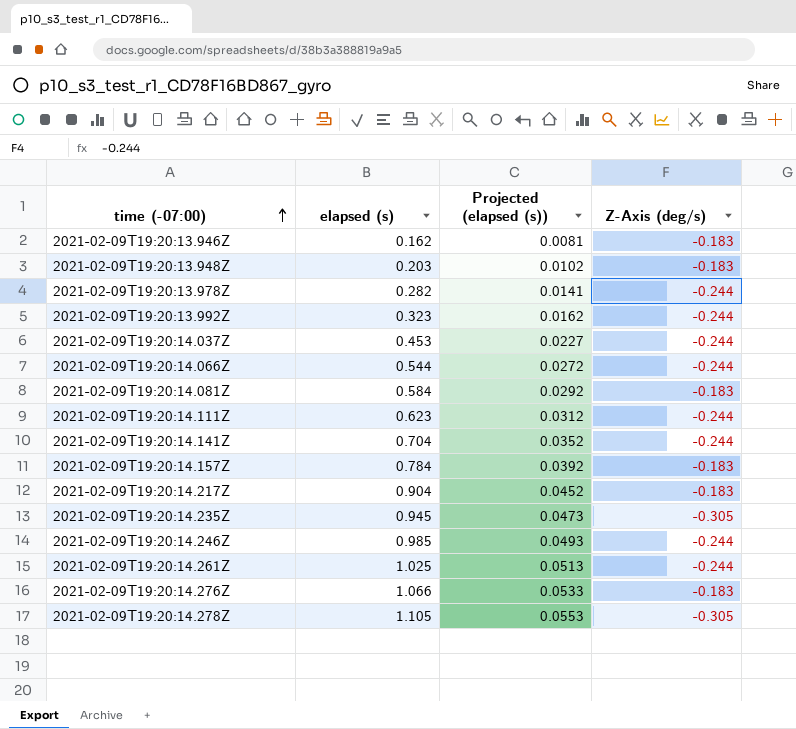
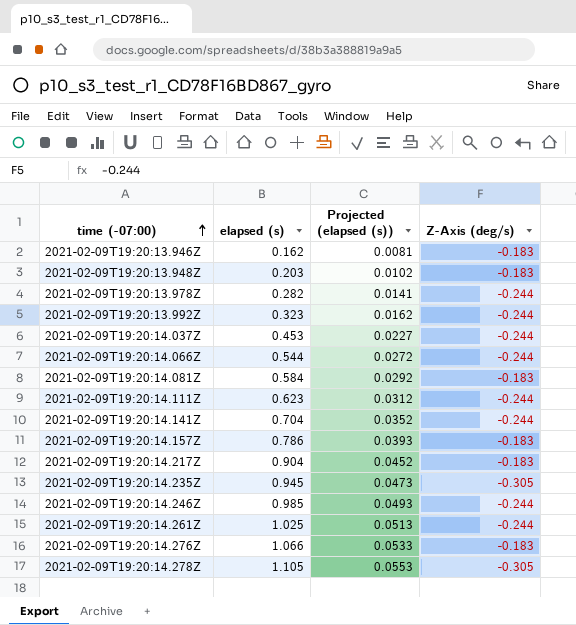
2021-02-09T19:20:14.157Z | elapsed (s): 0.784 -> 0.786
2021-02-09T19:20:14.157Z | Projected (elapsed (s)): 0.0392 -> 0.0393

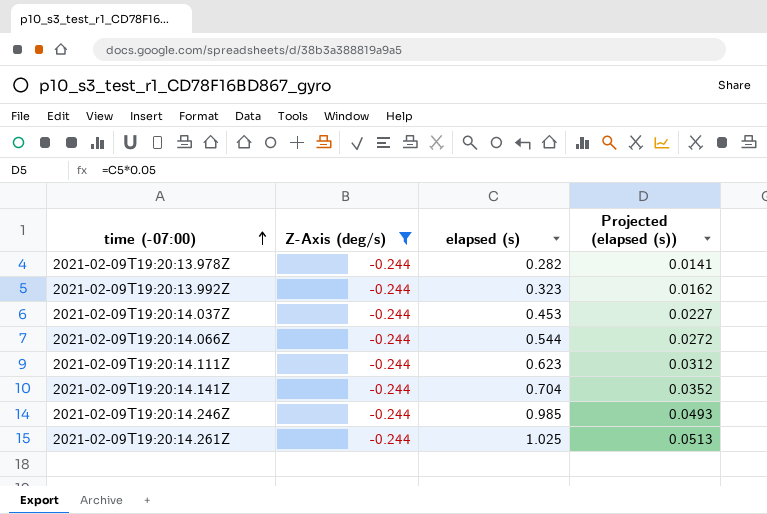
filter: none -> Z-Axis (deg/s) = -0.244
column Z-Axis (deg/s) | position: 4 -> 2

